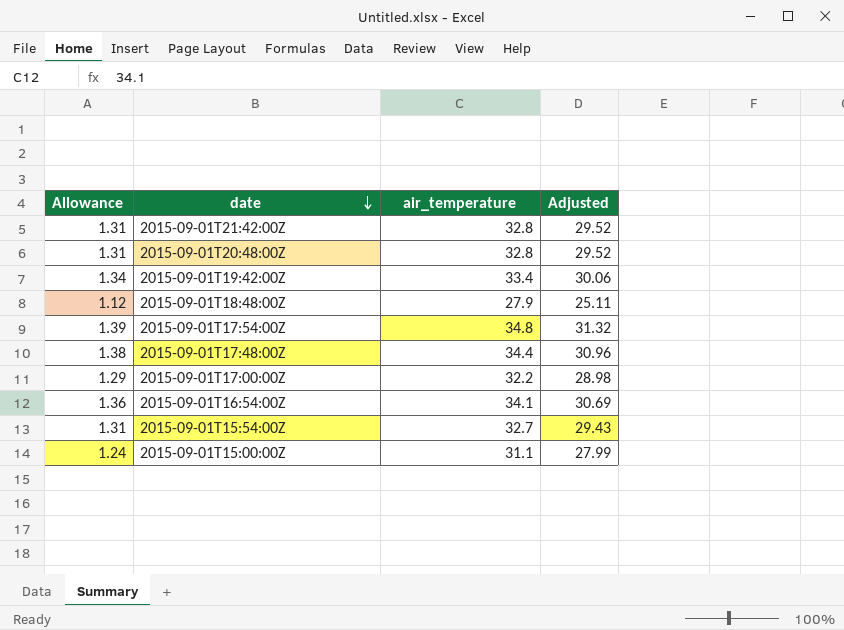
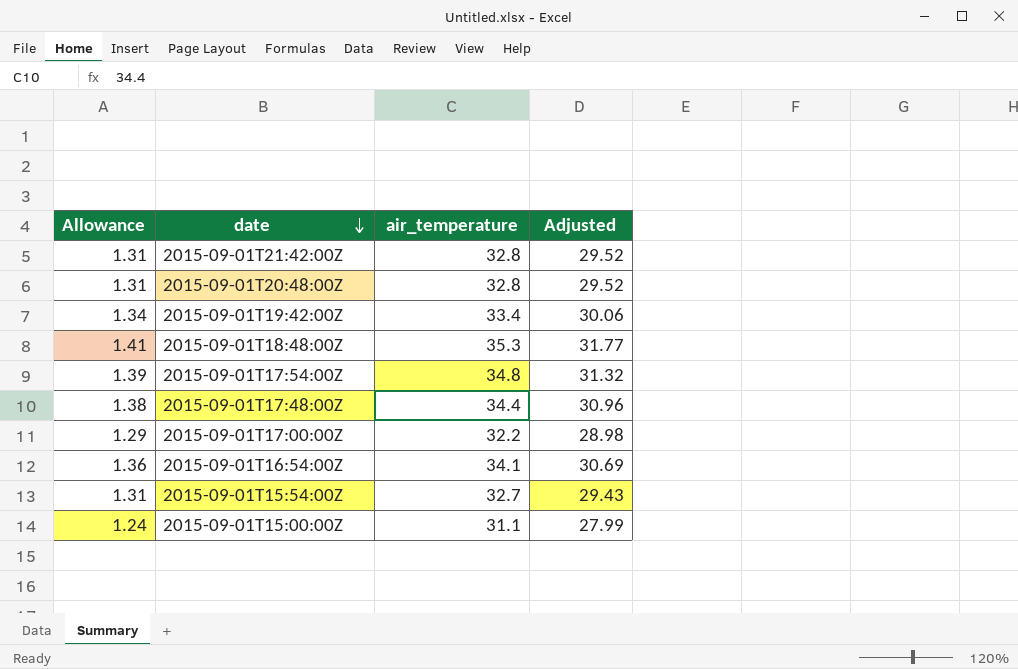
2015-09-01T18:48:00Z | Allowance: 1.12 -> 1.41
2015-09-01T18:48:00Z | air_temperature: 27.9 -> 35.3
2015-09-01T18:48:00Z | Adjusted: 25.11 -> 31.77

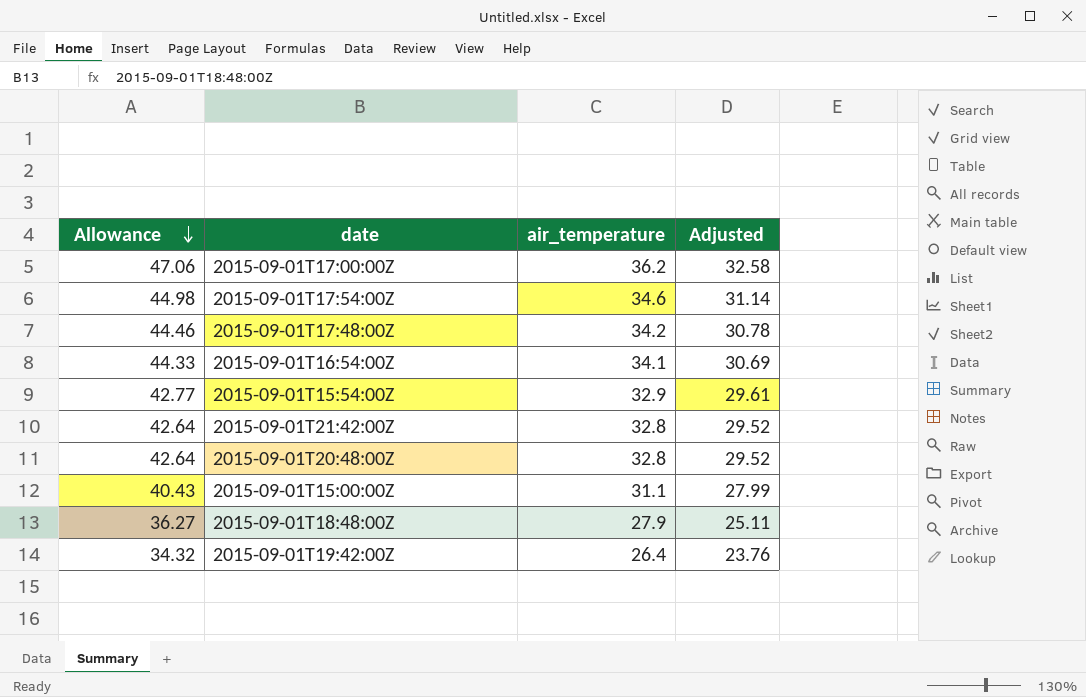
row order: date descending -> Allowance descending
column Allowance | formula: [air_temperature] * 0.04 -> [air_temperature] * 1.3
2015-09-01T17:00:00Z | air_temperature: 32.2 -> 36.2
2015-09-01T17:00:00Z | Adjusted: 28.98 -> 32.58
2015-09-01T17:54:00Z | air_temperature: 34.8 -> 34.6
2015-09-01T17:54:00Z | Adjusted: 31.32 -> 31.14
2015-09-01T17:48:00Z | air_temperature: 34.4 -> 34.2
2015-09-01T17:48:00Z | Adjusted: 30.96 -> 30.78
2015-09-01T15:54:00Z | air_temperature: 32.7 -> 32.9
2015-09-01T15:54:00Z | Adjusted: 29.43 -> 29.61
2015-09-01T18:48:00Z | air_temperature: 35.3 -> 27.9
2015-09-01T18:48:00Z | Adjusted: 31.77 -> 25.11
2015-09-01T19:42:00Z | air_temperature: 33.4 -> 26.4
2015-09-01T19:42:00Z | Adjusted: 30.06 -> 23.76

